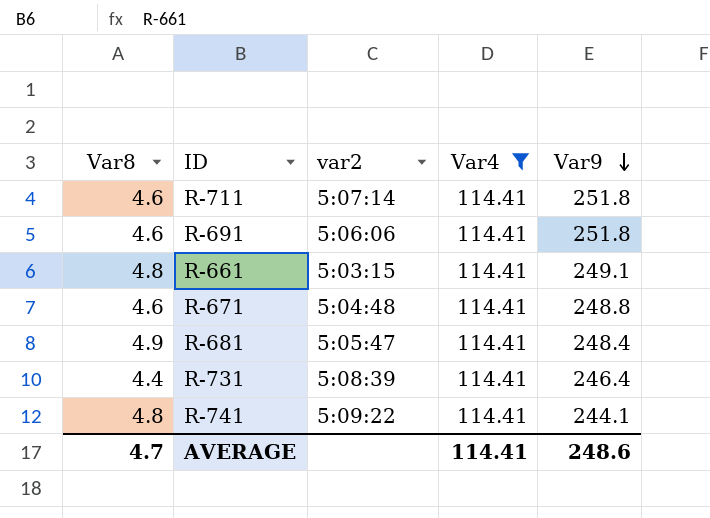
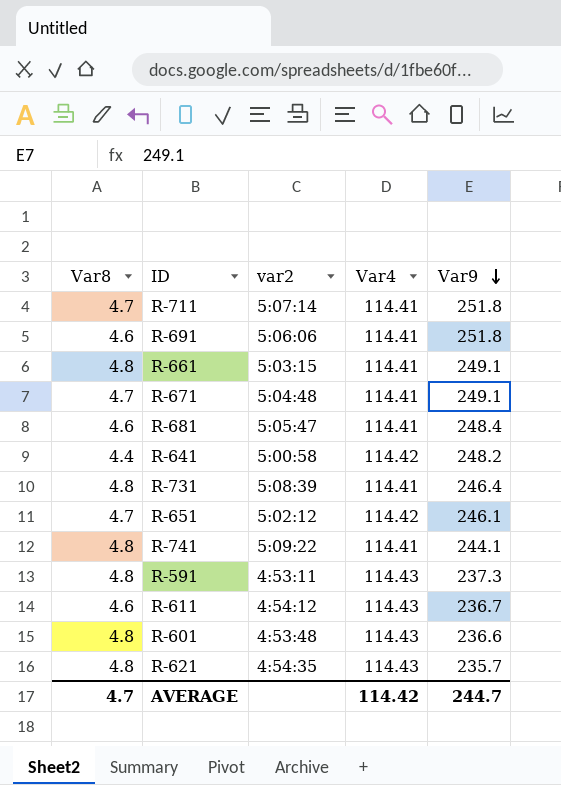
filter: Var4 = 114.41 -> none
R-711 | Var8: 4.6 -> 4.7
R-671 | Var8: 4.6 -> 4.7
R-671 | Var9: 248.8 -> 249.1
R-681 | Var8: 4.9 -> 4.6
R-731 | Var8: 4.4 -> 4.8
AVERAGE | Var4: 114.41 -> 114.42
AVERAGE | Var9: 248.6 -> 244.7

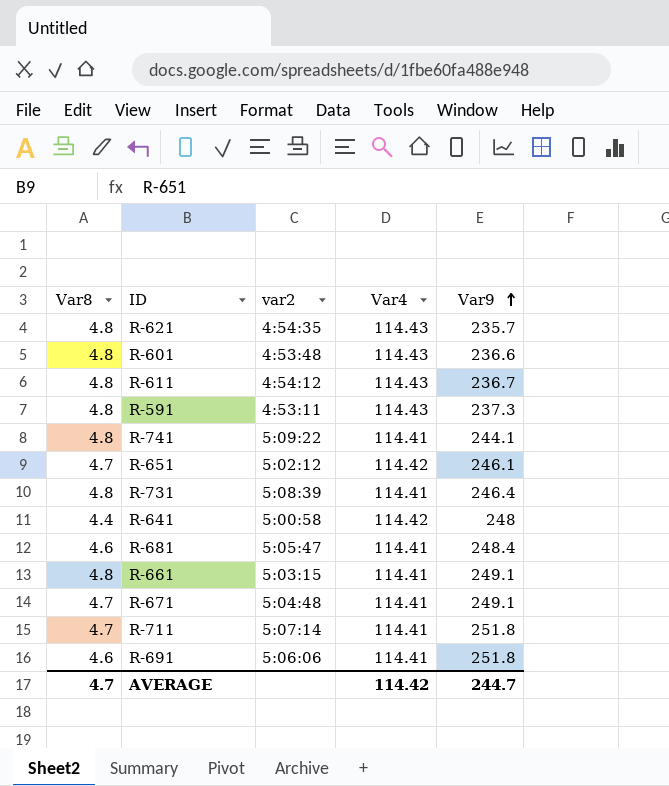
row order: Var9 descending -> Var9 ascending
R-611 | Var8: 4.6 -> 4.8
R-641 | Var9: 248.2 -> 248

